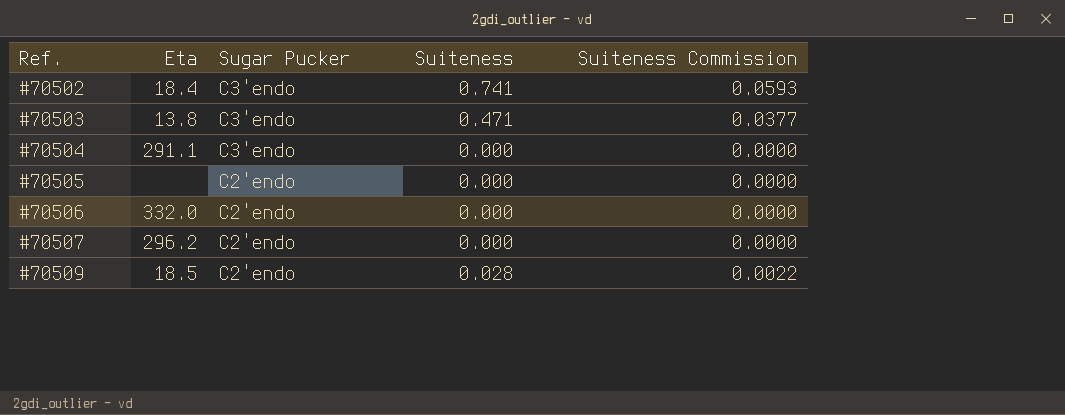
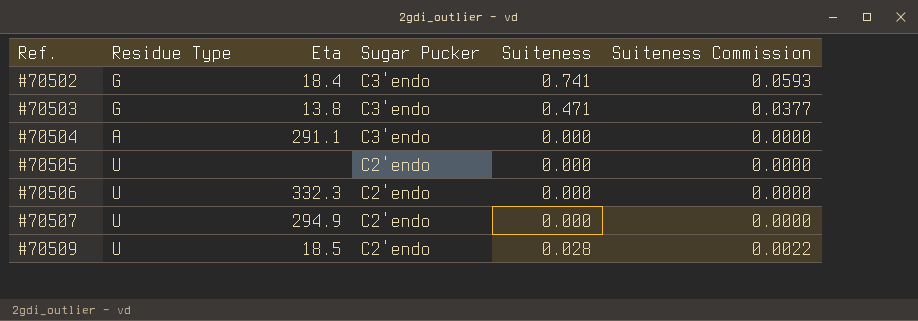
column Residue Type | position: none -> 2
#70506 | Eta: 332.0 -> 332.3
#70507 | Eta: 296.2 -> 294.9

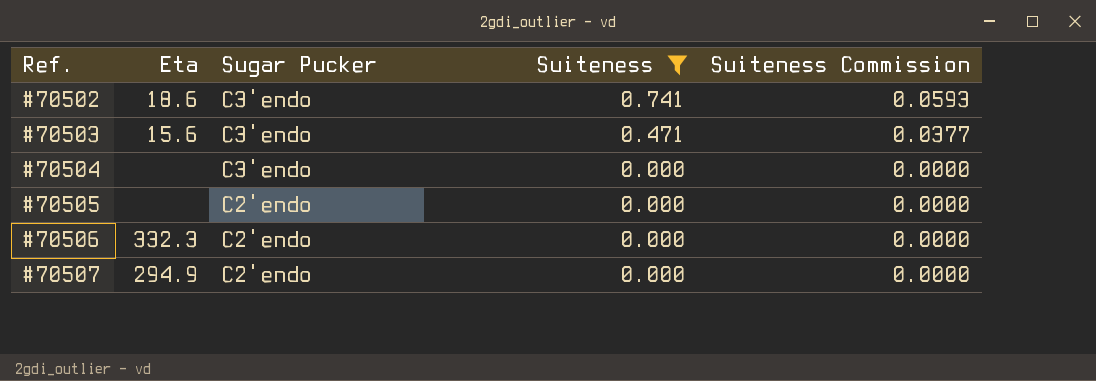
filter: none -> Suiteness != 0.028
column Residue Type | position: 2 -> none
#70502 | Eta: 18.4 -> 18.6
#70503 | Eta: 13.8 -> 15.6
#70504 | Eta: 291.1 -> none

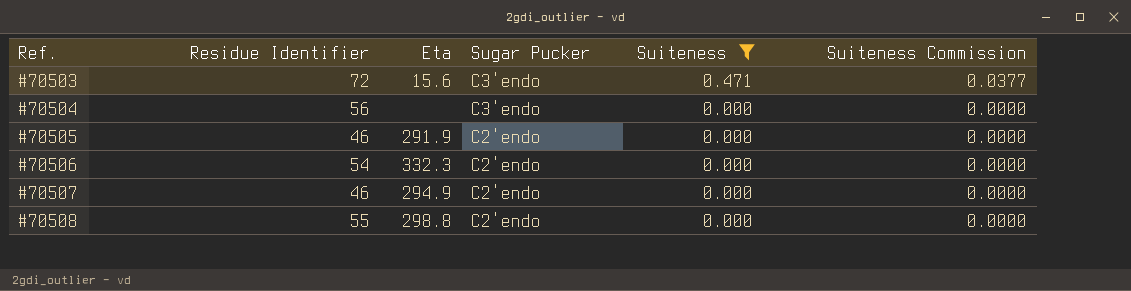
column Residue Identifier | position: none -> 2
row #70502: 18.6 | C3'endo | 0.741 | 0.0593 -> none
#70505 | Eta: none -> 291.9
row #70508: none -> 55 | 298.8 | C2'endo | 0.000 | 0.0000

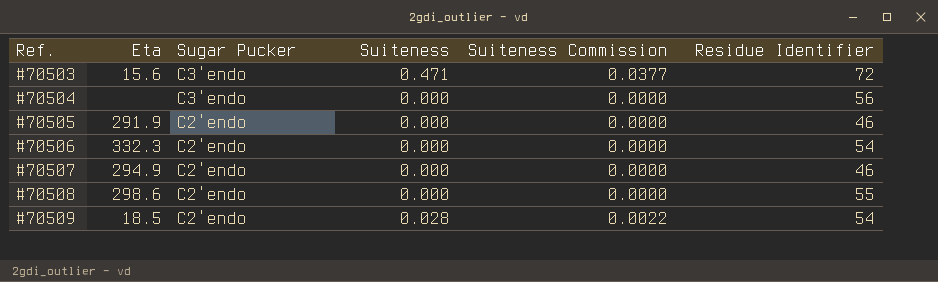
filter: Suiteness != 0.028 -> none
column Residue Identifier | position: 2 -> 6
#70508 | Eta: 298.8 -> 298.6

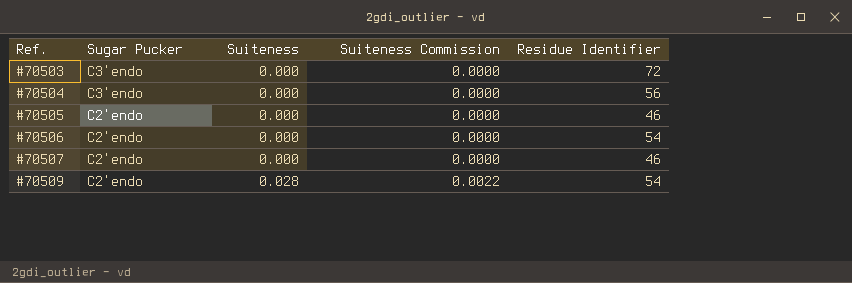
column Eta | position: 2 -> none
row #70508: 298.6 | C2'endo | 0.000 | 0.0000 | 55 -> none
#70503 | Suiteness: 0.471 -> 0.000
#70503 | Suiteness Commission: 0.0377 -> 0.0000

